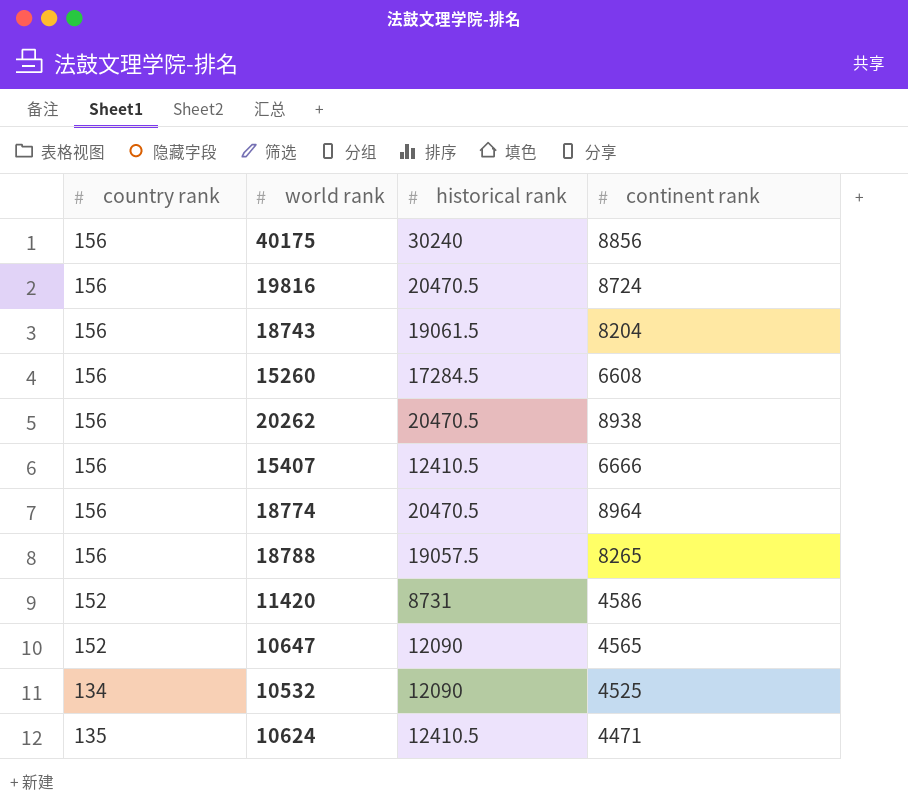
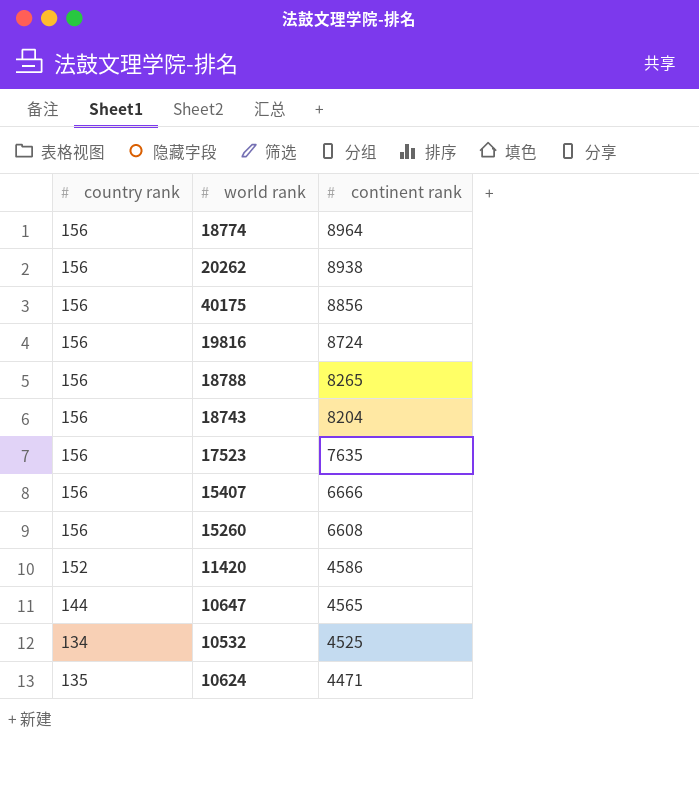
row order: none -> continent rank descending
column historical rank | position: 3 -> none
row 17523: none -> 156 | 7635
10647 | country rank: 152 -> 144

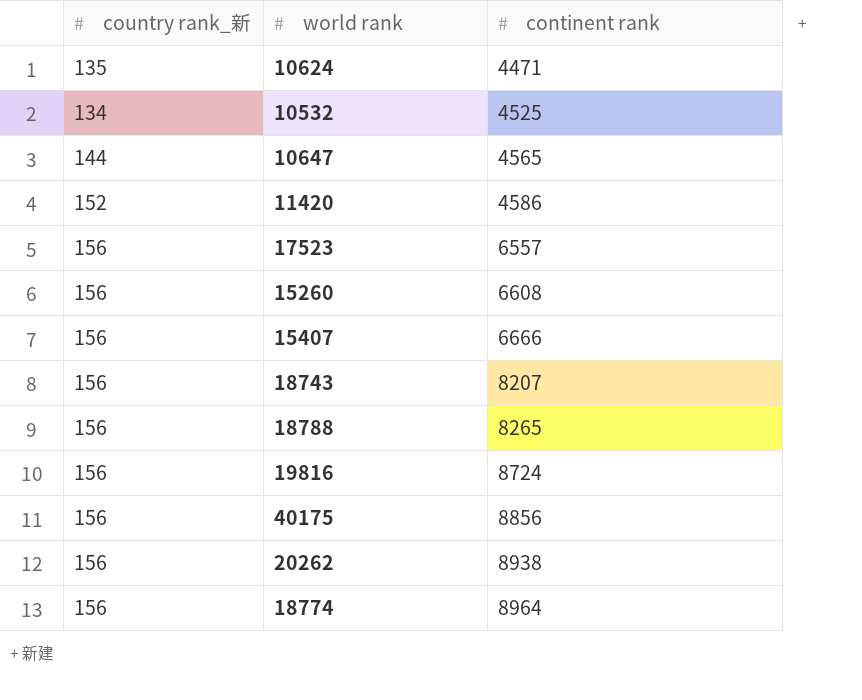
row order: continent rank descending -> continent rank ascending
column name: country rank -> country rank_新
17523 | continent rank: 7635 -> 6557
18743 | continent rank: 8204 -> 8207

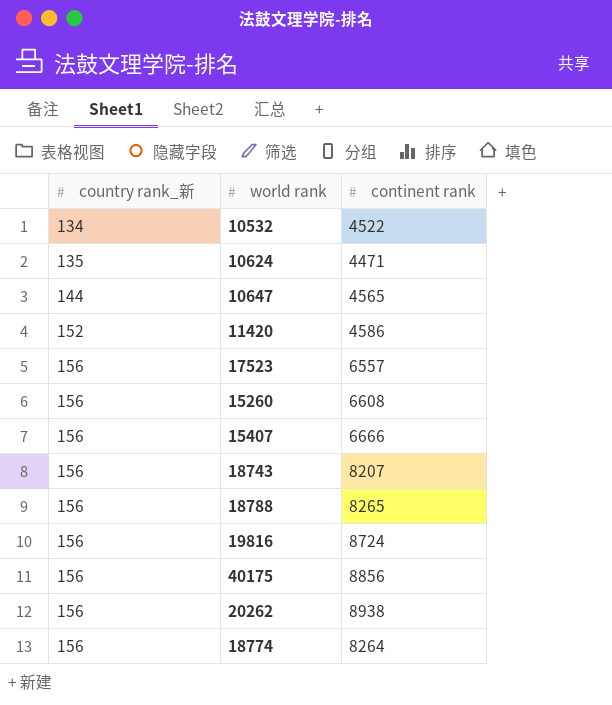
row order: continent rank ascending -> country rank_新 ascending
10532 | continent rank: 4525 -> 4522
18774 | continent rank: 8964 -> 8264

